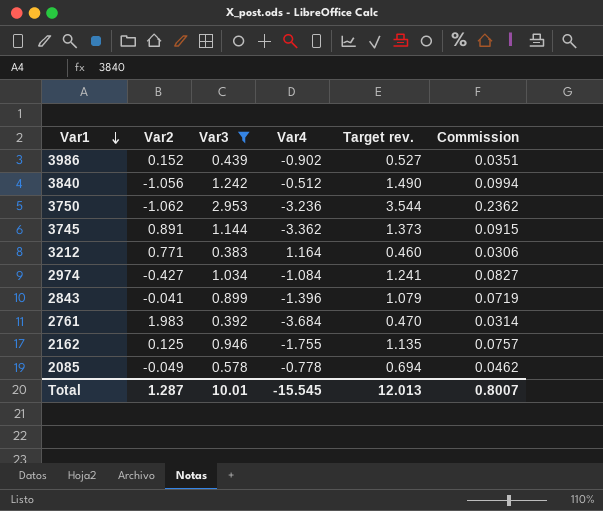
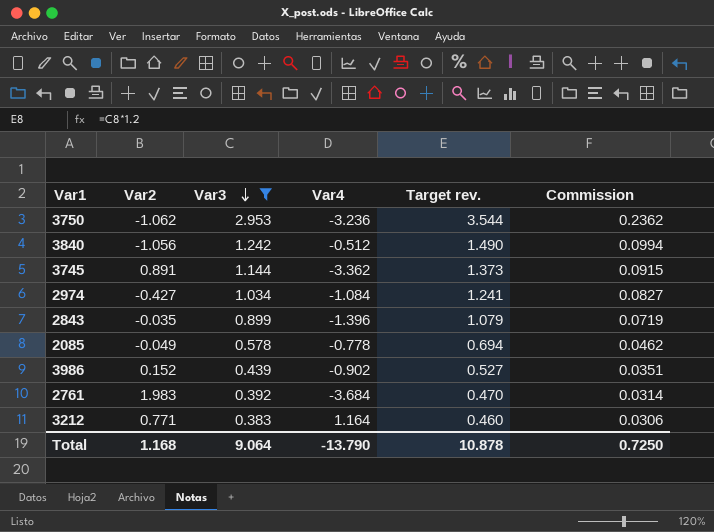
row order: Var1 descending -> Var3 descending
row 2162: 0.125 | 0.946 | -1.755 | 1.135 | 0.0757 -> none
2843 | Var2: -0.041 -> -0.035
Total | Var2: 1.287 -> 1.168
Total | Var3: 10.01 -> 9.064
Total | Var4: -15.545 -> -13.790
Total | Target rev.: 12.013 -> 10.878
Total | Commission: 0.8007 -> 0.7250

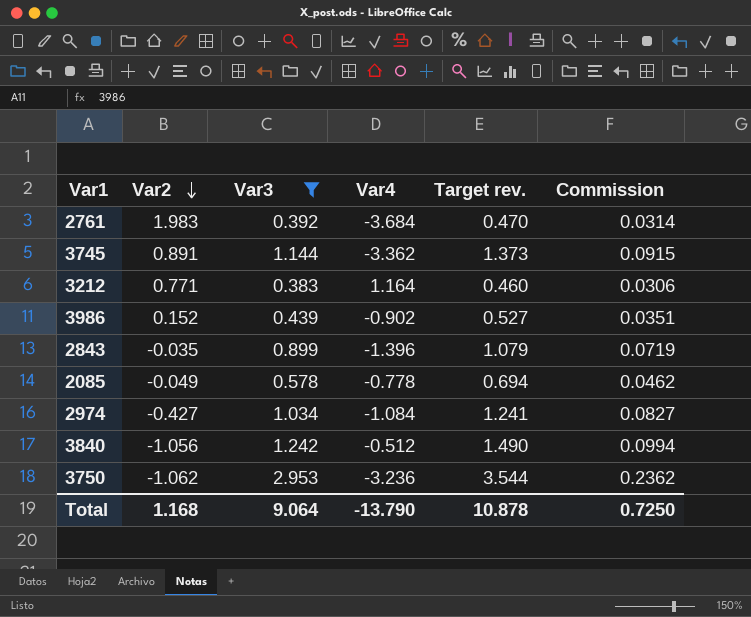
row order: Var3 descending -> Var2 descending

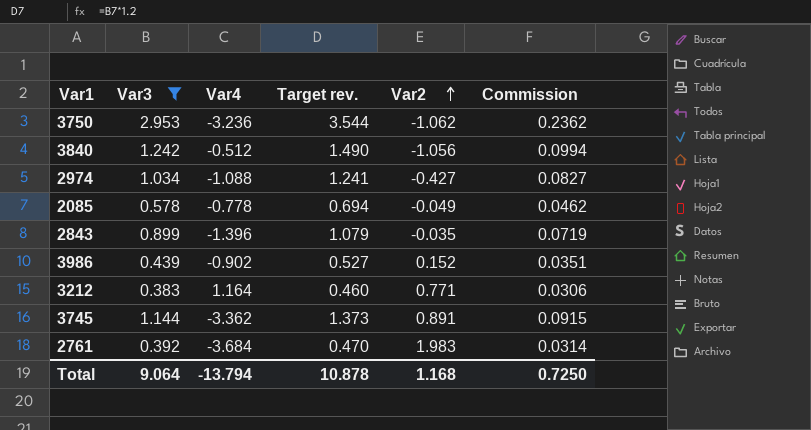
row order: Var2 descending -> Var2 ascending
column Var2 | position: 2 -> 5
2974 | Var4: -1.084 -> -1.088
Total | Var4: -13.790 -> -13.794

